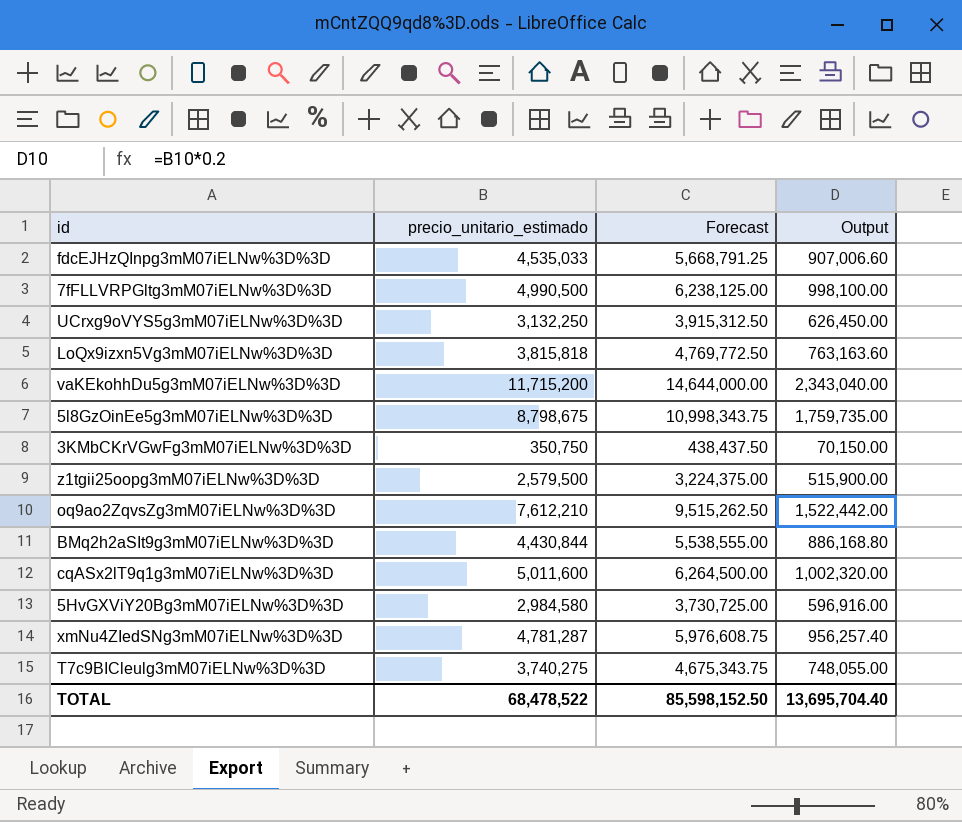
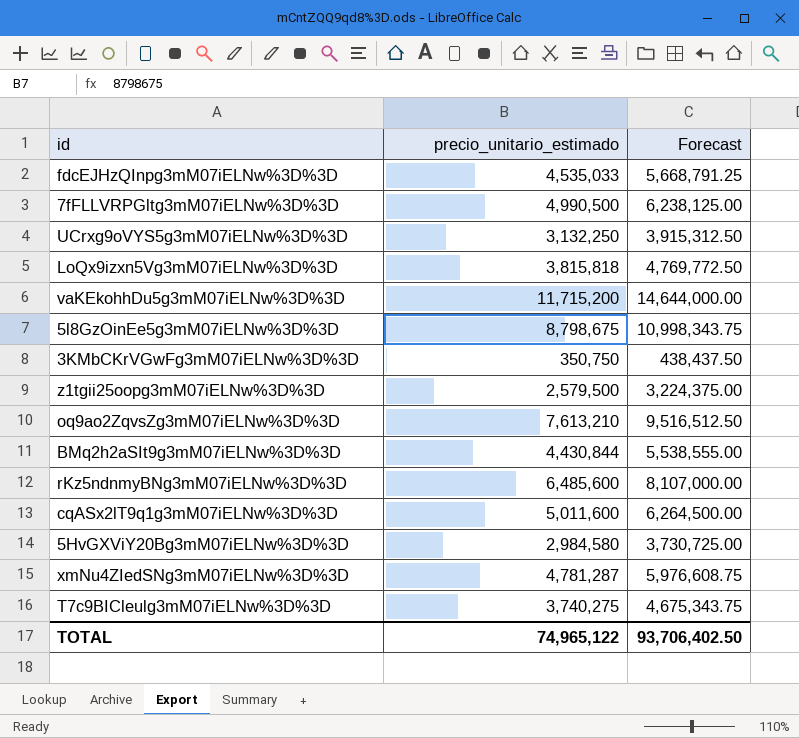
column Output | formula: [precio_unitario_estimado] * 0.2 -> none
oq9ao2ZqvsZg3mM07iELNw%3D%3D | precio_unitario_estimado: 7,612,210 -> 7,613,210
oq9ao2ZqvsZg3mM07iELNw%3D%3D | Forecast: 9,515,262.50 -> 9,516,512.50
row rKz5ndnmyBNg3mM07iELNw%3D%3D: none -> 6,485,600 | 8,107,000.00
TOTAL | precio_unitario_estimado: 68,478,522 -> 74,965,122
TOTAL | Forecast: 85,598,152.50 -> 93,706,402.50

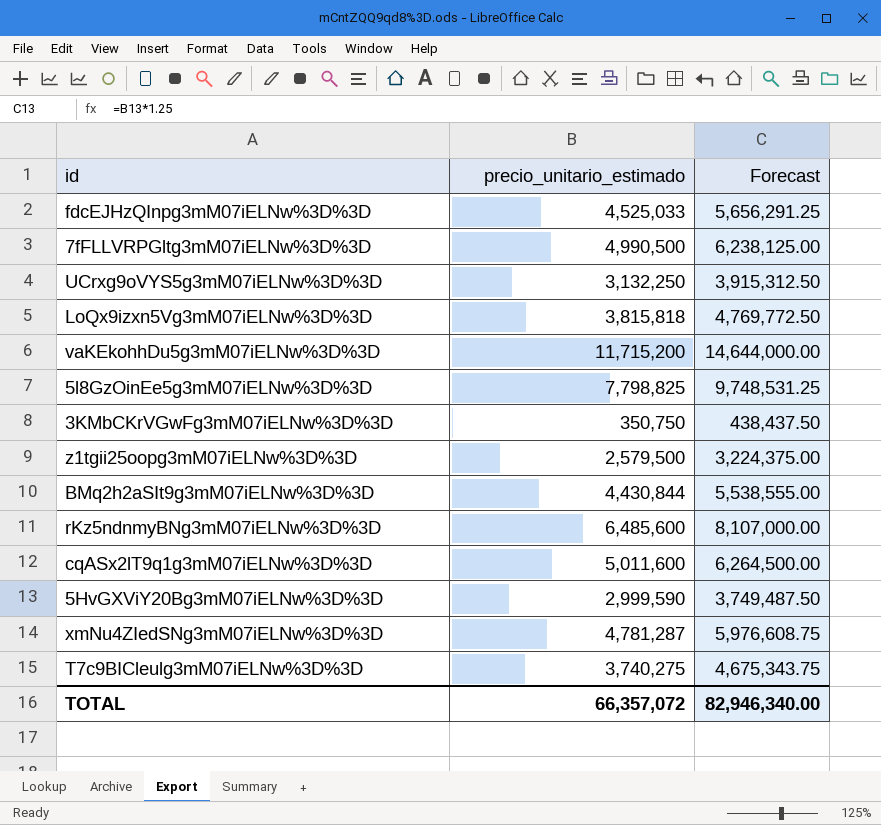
row oq9ao2ZqvsZg3mM07iELNw%3D%3D: 7,613,210 | 9,516,512.50 -> none
fdcEJHzQInpg3mM07iELNw%3D%3D | precio_unitario_estimado: 4,535,033 -> 4,525,033
fdcEJHzQInpg3mM07iELNw%3D%3D | Forecast: 5,668,791.25 -> 5,656,291.25
5l8GzOinEe5g3mM07iELNw%3D%3D | precio_unitario_estimado: 8,798,675 -> 7,798,825
5l8GzOinEe5g3mM07iELNw%3D%3D | Forecast: 10,998,343.75 -> 9,748,531.25
5HvGXViY20Bg3mM07iELNw%3D%3D | precio_unitario_estimado: 2,984,580 -> 2,999,590
5HvGXViY20Bg3mM07iELNw%3D%3D | Forecast: 3,730,725.00 -> 3,749,487.50
TOTAL | precio_unitario_estimado: 74,965,122 -> 66,357,072
TOTAL | Forecast: 93,706,402.50 -> 82,946,340.00

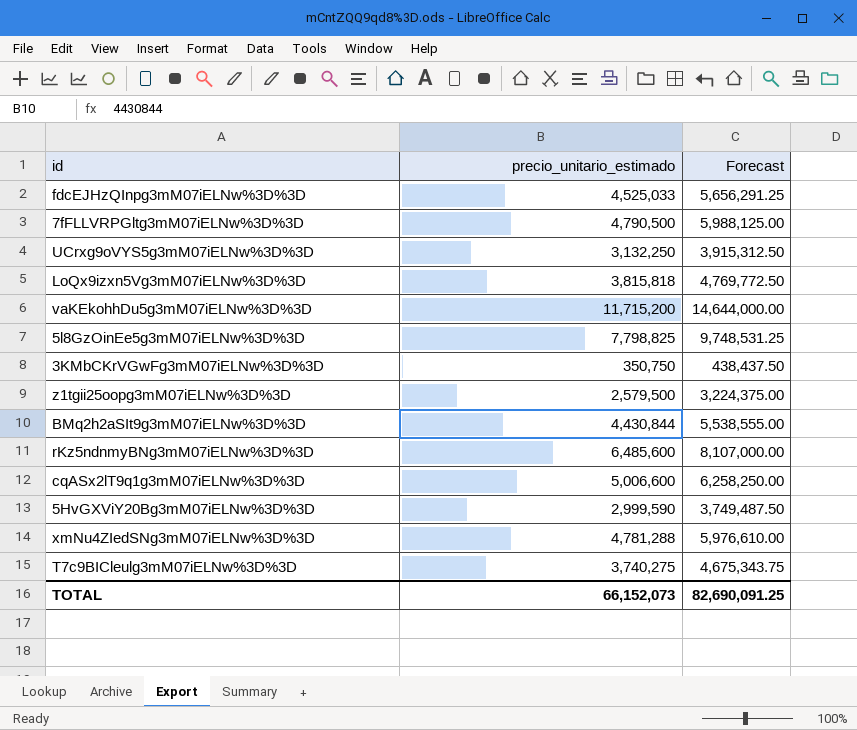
7fFLLVRPGltg3mM07iELNw%3D%3D | precio_unitario_estimado: 4,990,500 -> 4,790,500
7fFLLVRPGltg3mM07iELNw%3D%3D | Forecast: 6,238,125.00 -> 5,988,125.00
cqASx2lT9q1g3mM07iELNw%3D%3D | precio_unitario_estimado: 5,011,600 -> 5,006,600
cqASx2lT9q1g3mM07iELNw%3D%3D | Forecast: 6,264,500.00 -> 6,258,250.00
xmNu4ZIedSNg3mM07iELNw%3D%3D | precio_unitario_estimado: 4,781,287 -> 4,781,288
xmNu4ZIedSNg3mM07iELNw%3D%3D | Forecast: 5,976,608.75 -> 5,976,610.00
TOTAL | precio_unitario_estimado: 66,357,072 -> 66,152,073
TOTAL | Forecast: 82,946,340.00 -> 82,690,091.25

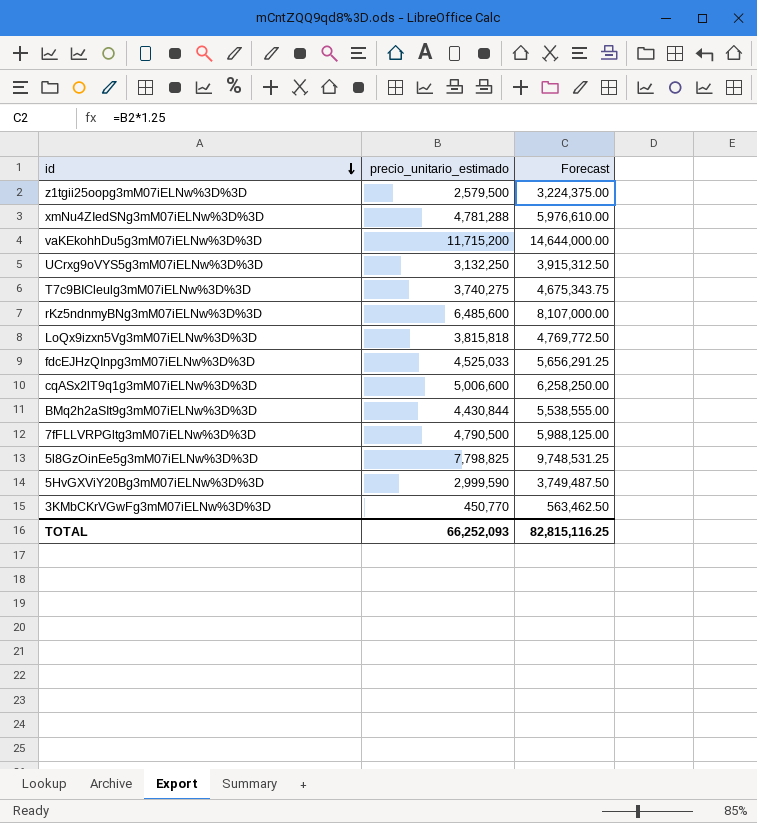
row order: none -> id descending
3KMbCKrVGwFg3mM07iELNw%3D%3D | precio_unitario_estimado: 350,750 -> 450,770
3KMbCKrVGwFg3mM07iELNw%3D%3D | Forecast: 438,437.50 -> 563,462.50
TOTAL | precio_unitario_estimado: 66,152,073 -> 66,252,093
TOTAL | Forecast: 82,690,091.25 -> 82,815,116.25

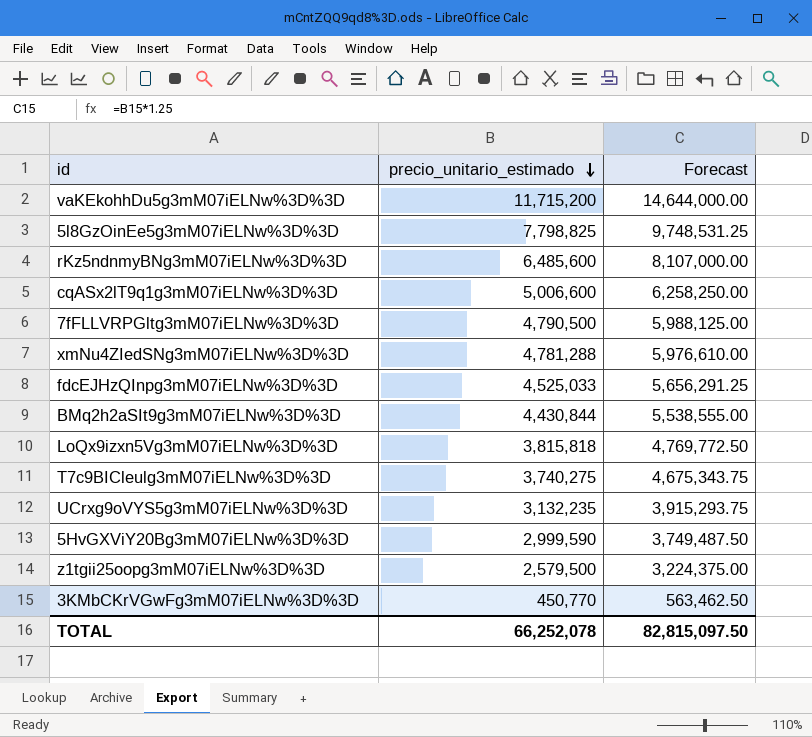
row order: id descending -> precio_unitario_estimado descending
UCrxg9oVYS5g3mM07iELNw%3D%3D | precio_unitario_estimado: 3,132,250 -> 3,132,235
UCrxg9oVYS5g3mM07iELNw%3D%3D | Forecast: 3,915,312.50 -> 3,915,293.75
TOTAL | precio_unitario_estimado: 66,252,093 -> 66,252,078
TOTAL | Forecast: 82,815,116.25 -> 82,815,097.50

